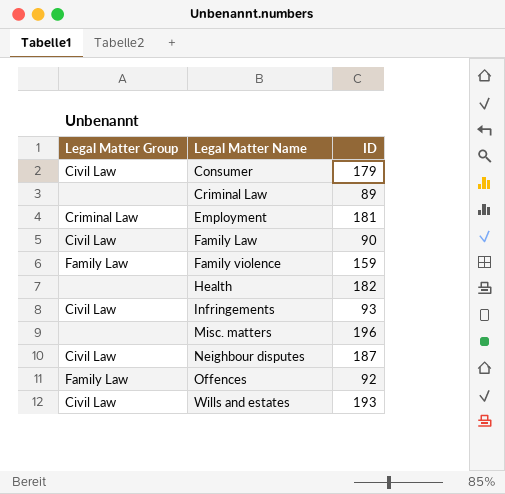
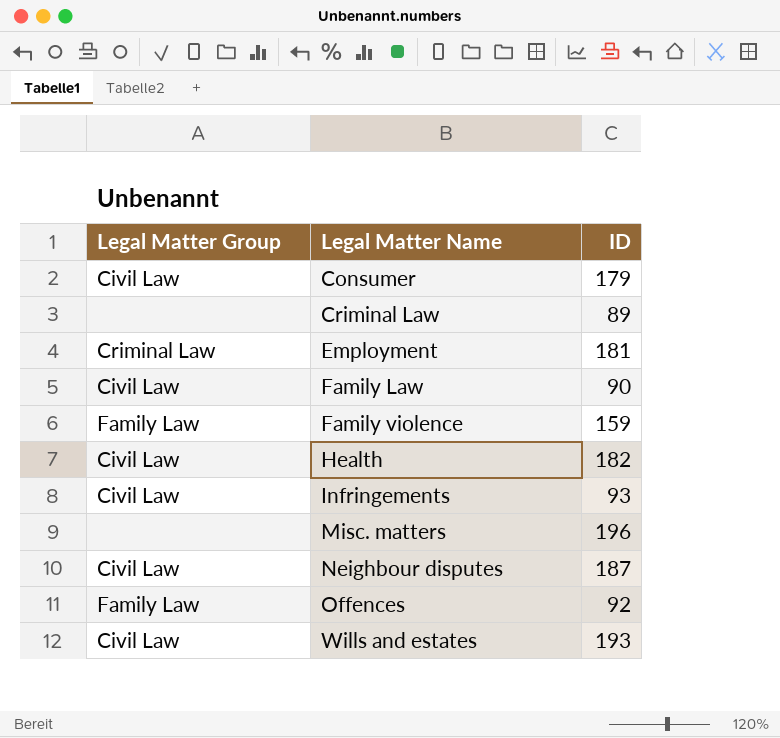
Health | Legal Matter Group: none -> Civil Law

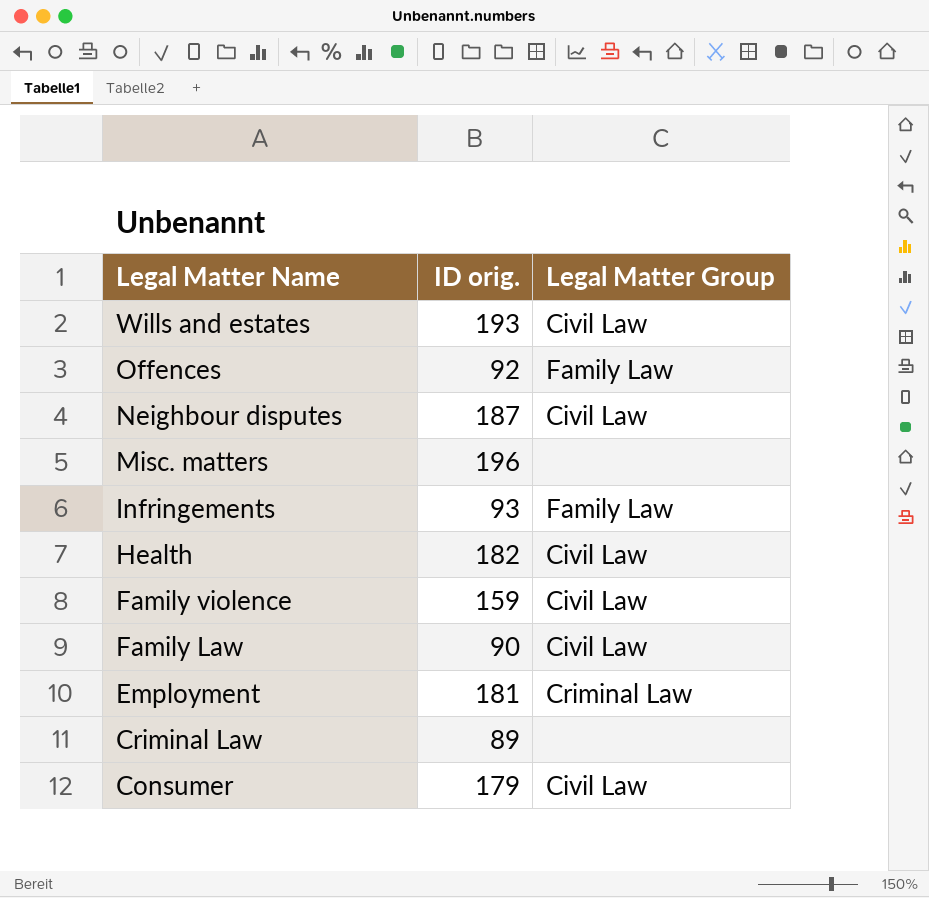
row order: Legal Matter Name ascending -> Legal Matter Name descending
column name: ID -> ID orig.
column Legal Matter Group | position: 1 -> 3
Infringements | Legal Matter Group: Civil Law -> Family Law
Family violence | Legal Matter Group: Family Law -> Civil Law

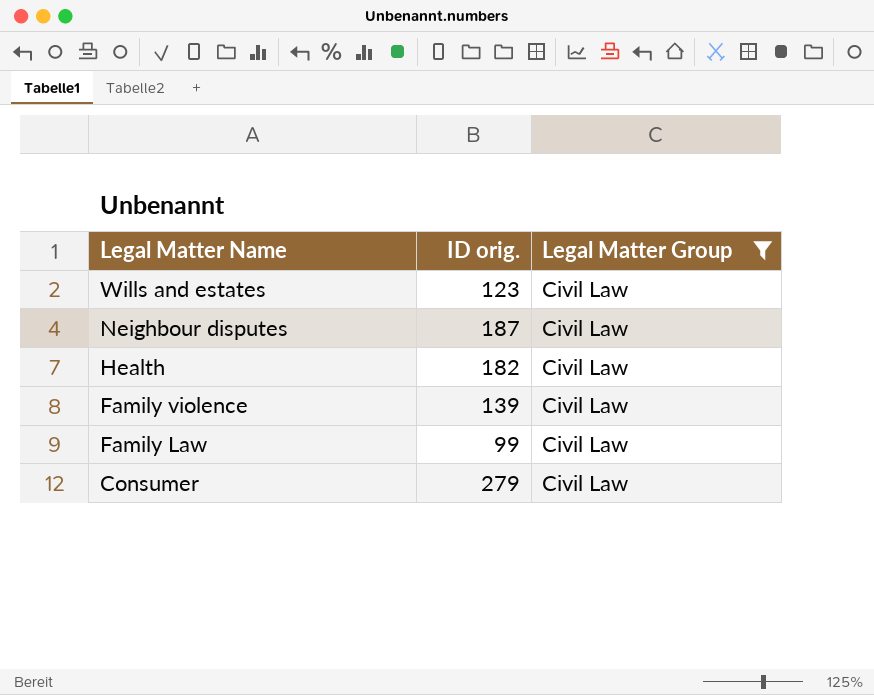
filter: none -> Legal Matter Group = Civil Law
Wills and estates | ID orig.: 193 -> 123
Family violence | ID orig.: 159 -> 139
Family Law | ID orig.: 90 -> 99
Consumer | ID orig.: 179 -> 279

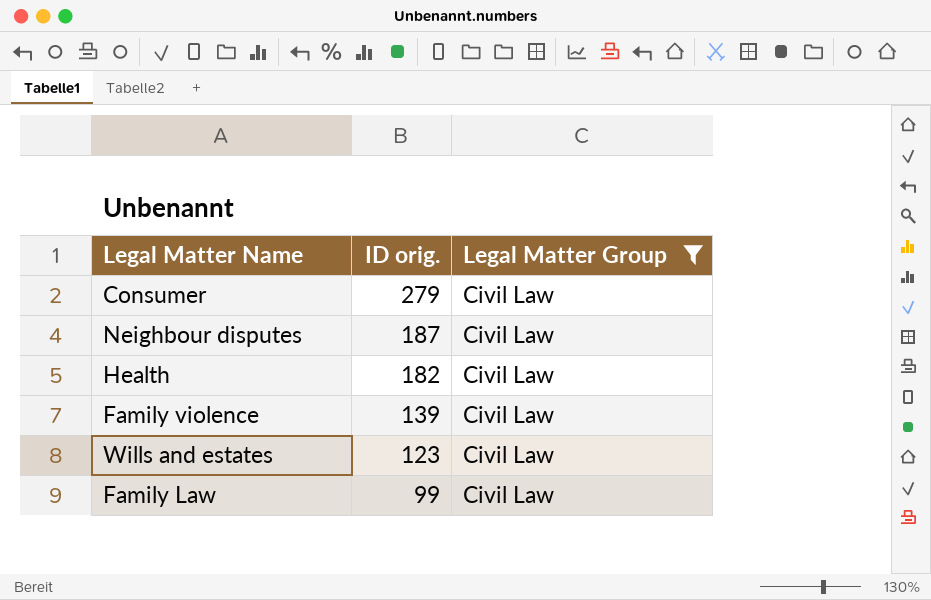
row order: Legal Matter Name descending -> ID orig. descending

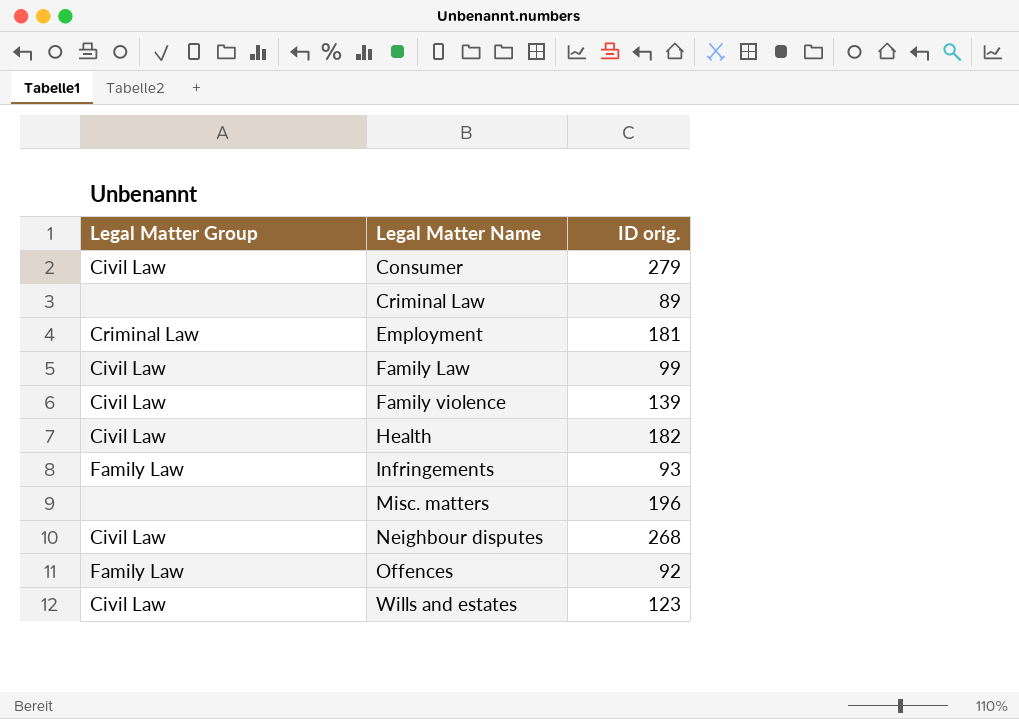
filter: Legal Matter Group = Civil Law -> none
row order: ID orig. descending -> Legal Matter Name ascending
column Legal Matter Group | position: 3 -> 1
Neighbour disputes | ID orig.: 187 -> 268

